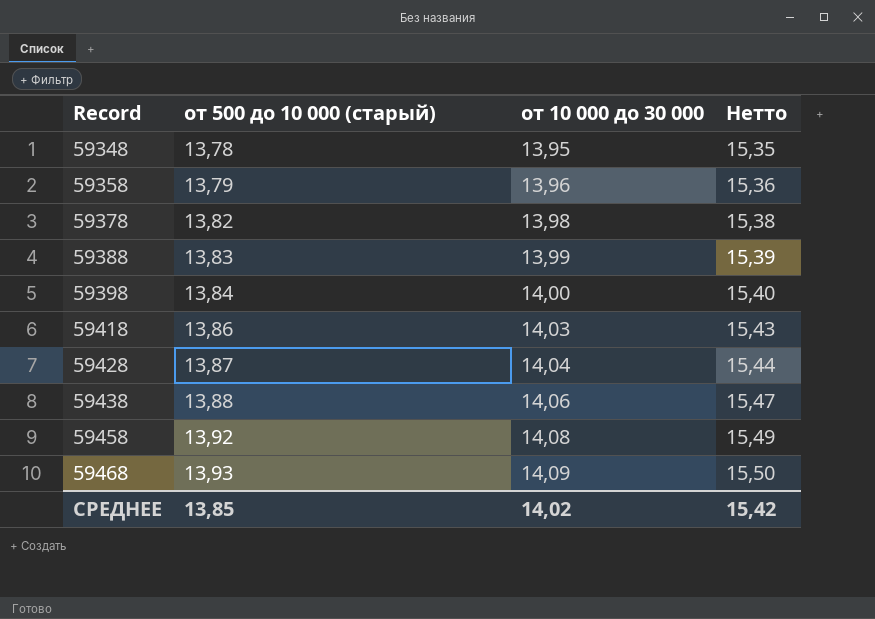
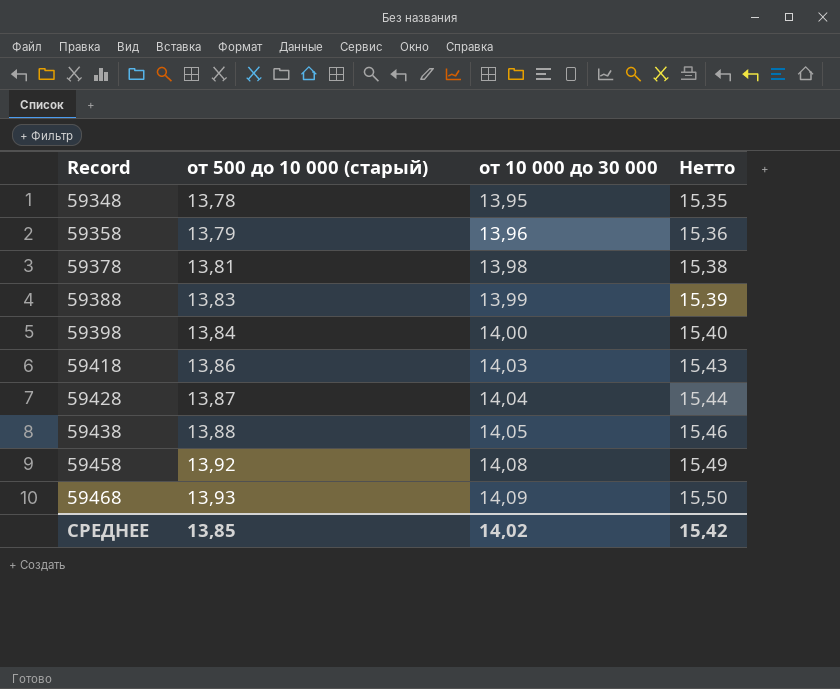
59378 | от 500 до 10 000 (старый): 13,82 -> 13,81
59438 | от 10 000 до 30 000: 14,06 -> 14,05
59438 | Нетто: 15,47 -> 15,46

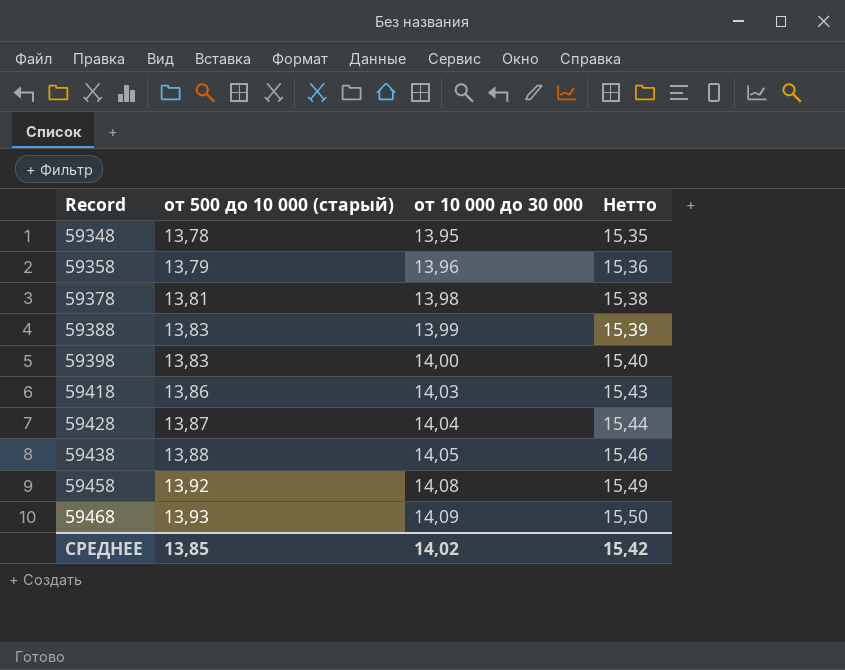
59398 | от 500 до 10 000 (старый): 13,84 -> 13,83

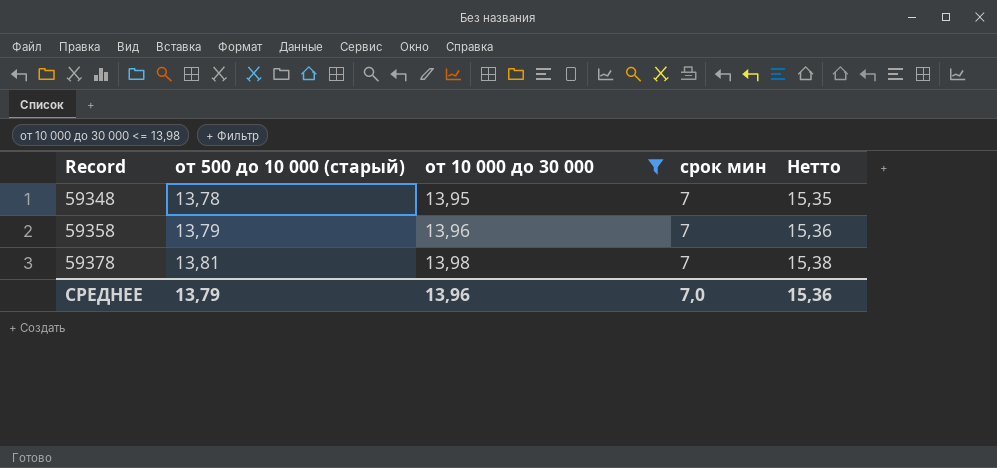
filter: none -> от 10 000 до 30 000 <= 13,98
column срок мин | position: none -> 4
СРЕДНЕЕ | от 500 до 10 000 (старый): 13,85 -> 13,79
СРЕДНЕЕ | от 10 000 до 30 000: 14,02 -> 13,96
СРЕДНЕЕ | Нетто: 15,42 -> 15,36

